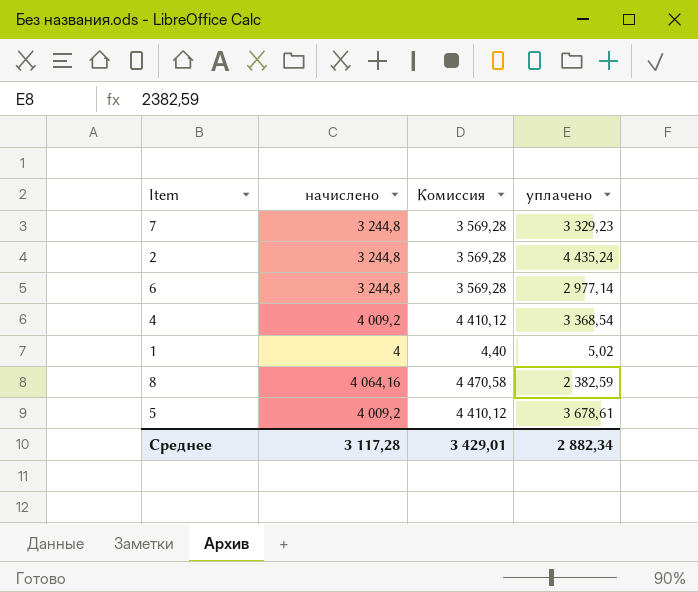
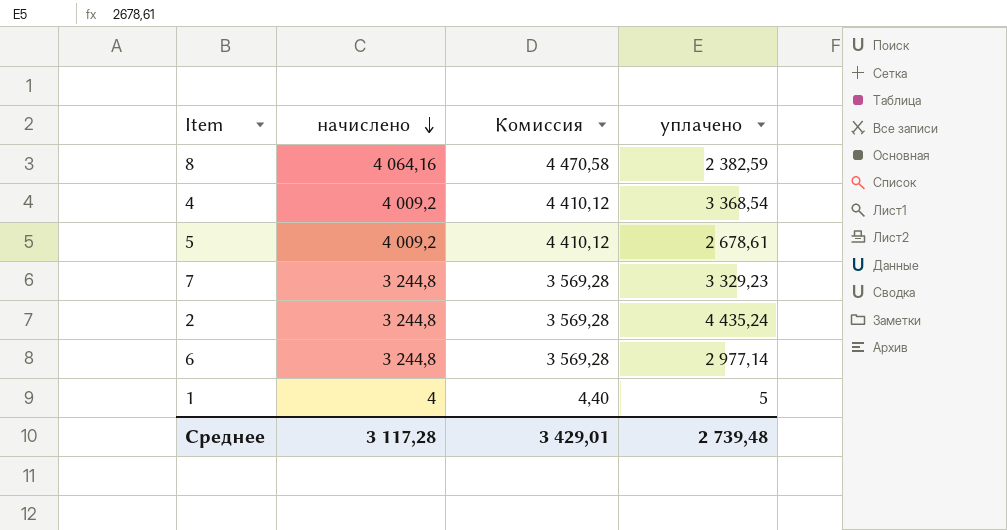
row order: none -> начислено descending
5 | уплачено: 3 678,61 -> 2 678,61
1 | уплачено: 5,02 -> 5
Среднее | уплачено: 2 882,34 -> 2 739,48

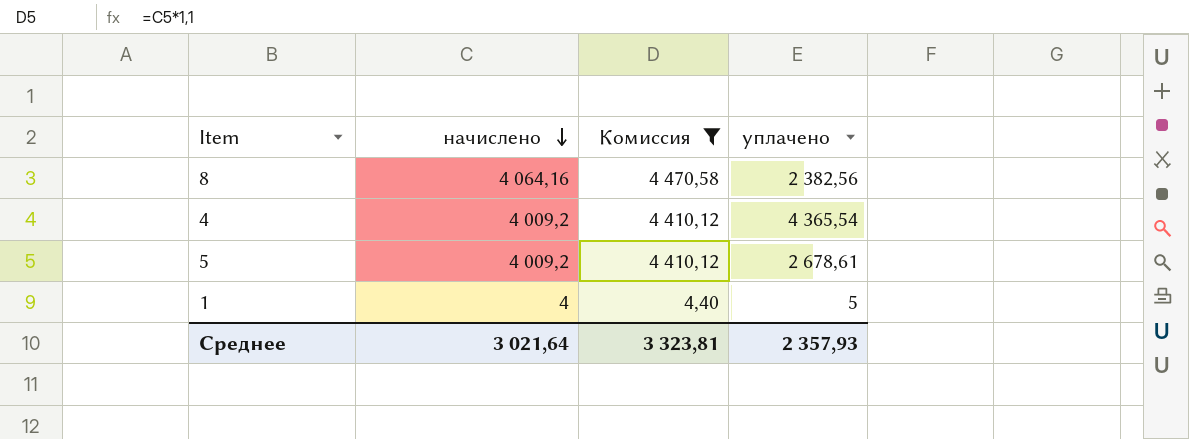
filter: none -> Комиссия != 3 569,28
8 | уплачено: 2 382,59 -> 2 382,56
4 | уплачено: 3 368,54 -> 4 365,54
Среднее | начислено: 3 117,28 -> 3 021,64
Среднее | Комиссия: 3 429,01 -> 3 323,81
Среднее | уплачено: 2 739,48 -> 2 357,93

